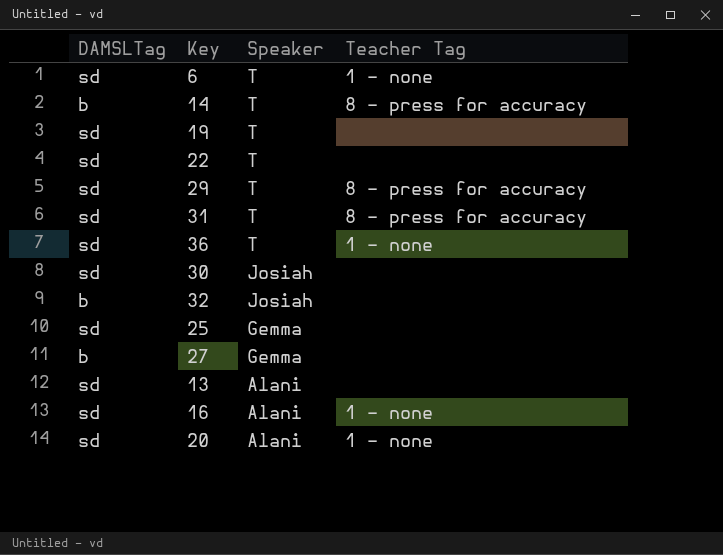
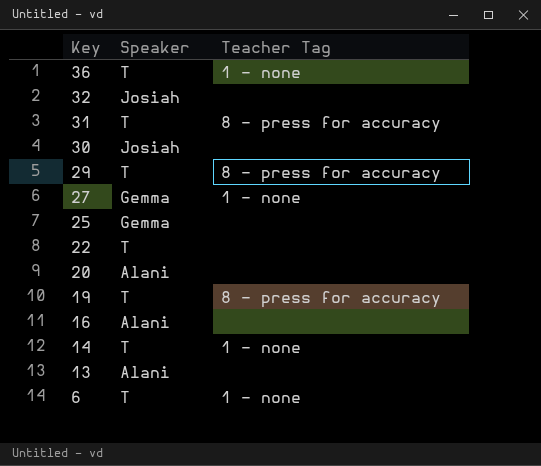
row order: Speaker descending -> Key descending
column DAMSLTag | position: 1 -> none
27 | Teacher Tag: none -> 1 - none
20 | Teacher Tag: 1 - none -> none
19 | Teacher Tag: none -> 8 - press for accuracy
16 | Teacher Tag: 1 - none -> none
14 | Teacher Tag: 8 - press for accuracy -> 1 - none

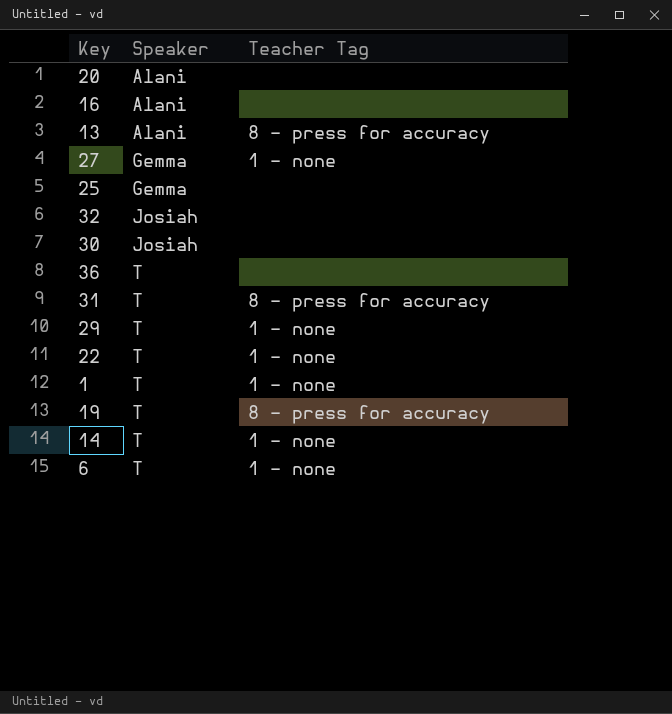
row order: Key descending -> Speaker ascending
13 | Teacher Tag: none -> 8 - press for accuracy
36 | Teacher Tag: 1 - none -> none
29 | Teacher Tag: 8 - press for accuracy -> 1 - none
22 | Teacher Tag: none -> 1 - none
row 1: none -> T | 1 - none

